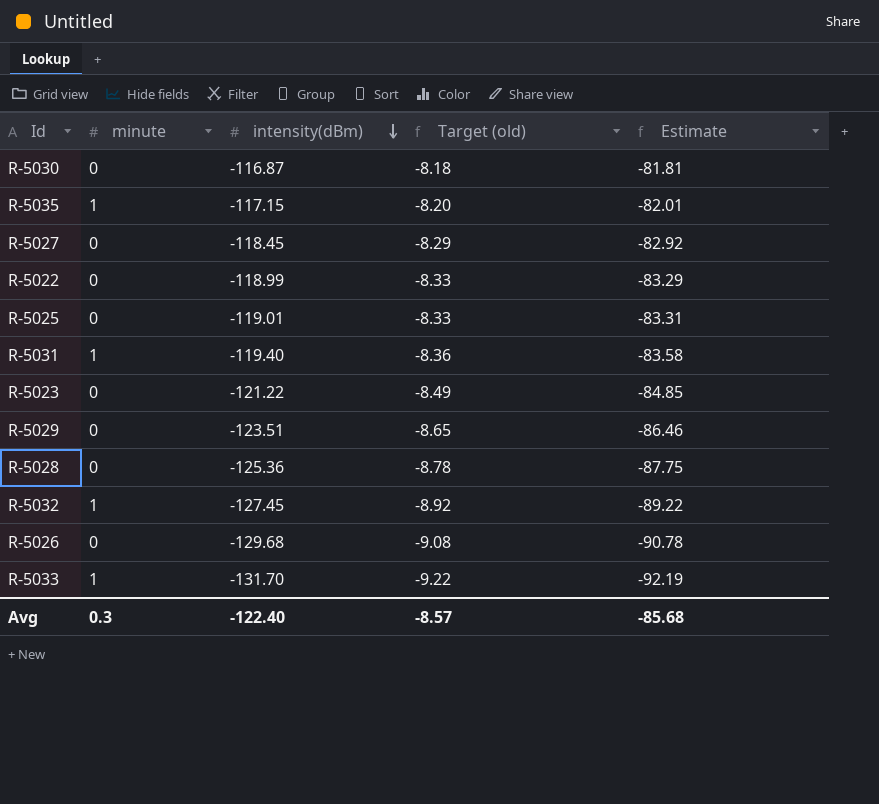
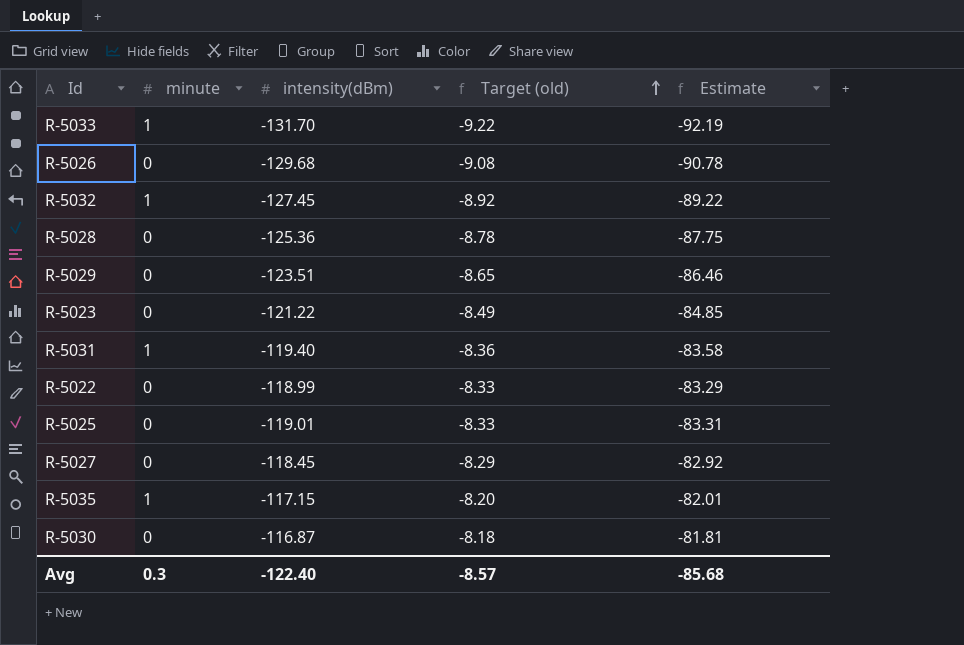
row order: intensity(dBm) descending -> Target (old) ascending

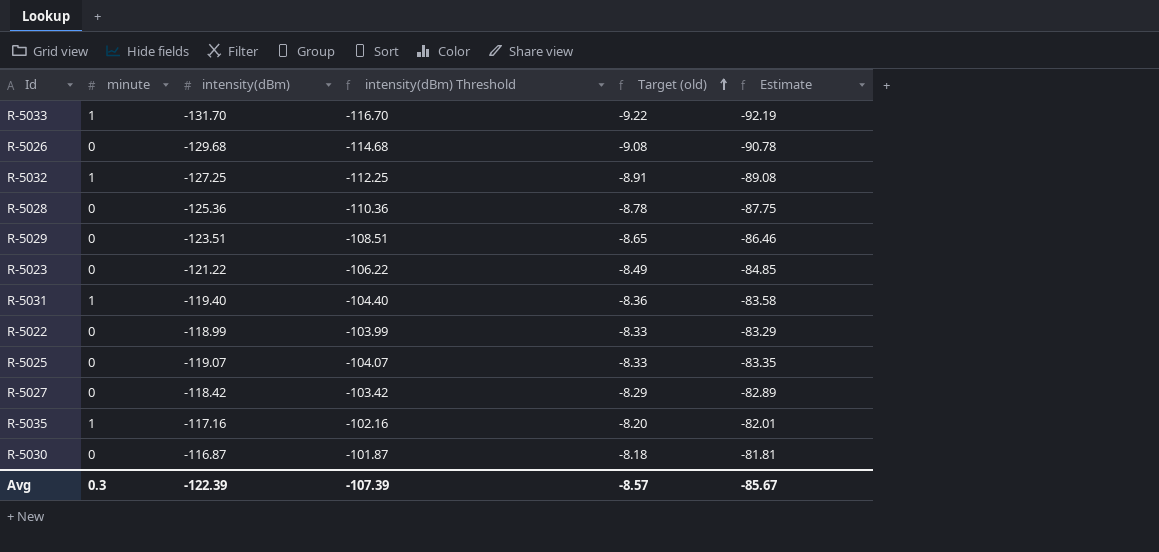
column intensity(dBm) Threshold | formula: none -> [intensity(dBm)] + 15
R-5032 | intensity(dBm): -127.45 -> -127.25
R-5032 | Target (old): -8.92 -> -8.91
R-5032 | Estimate: -89.22 -> -89.08
R-5025 | intensity(dBm): -119.01 -> -119.07
R-5025 | Estimate: -83.31 -> -83.35
R-5027 | intensity(dBm): -118.45 -> -118.42
R-5027 | Estimate: -82.92 -> -82.89
R-5035 | intensity(dBm): -117.15 -> -117.16
Avg | intensity(dBm): -122.40 -> -122.39
Avg | Estimate: -85.68 -> -85.67

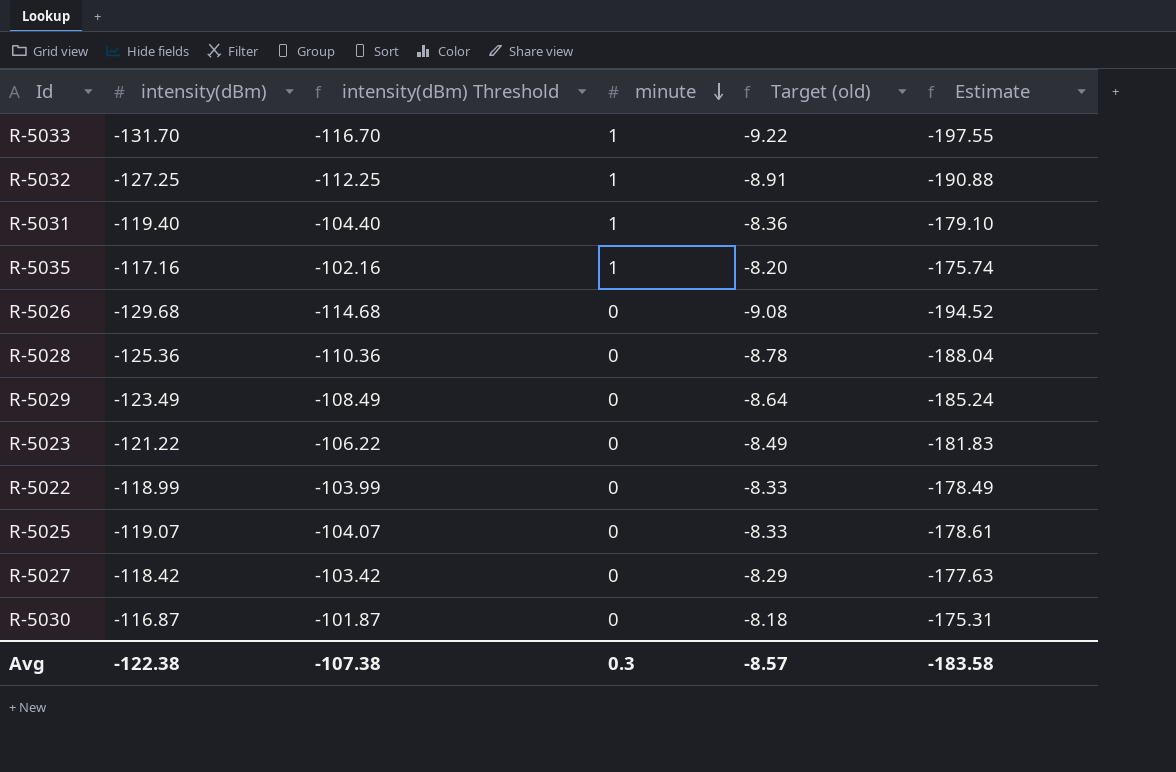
row order: Target (old) ascending -> minute descending
column minute | position: 2 -> 4
column Estimate | formula: [intensity(dBm)] * 0.7 -> [intensity(dBm)] * 1.5
R-5029 | intensity(dBm): -123.51 -> -123.49
R-5029 | intensity(dBm) Threshold: -108.51 -> -108.49
R-5029 | Target (old): -8.65 -> -8.64
Avg | intensity(dBm): -122.39 -> -122.38
Avg | intensity(dBm) Threshold: -107.39 -> -107.38
Avg | Estimate: -85.67 -> -183.58

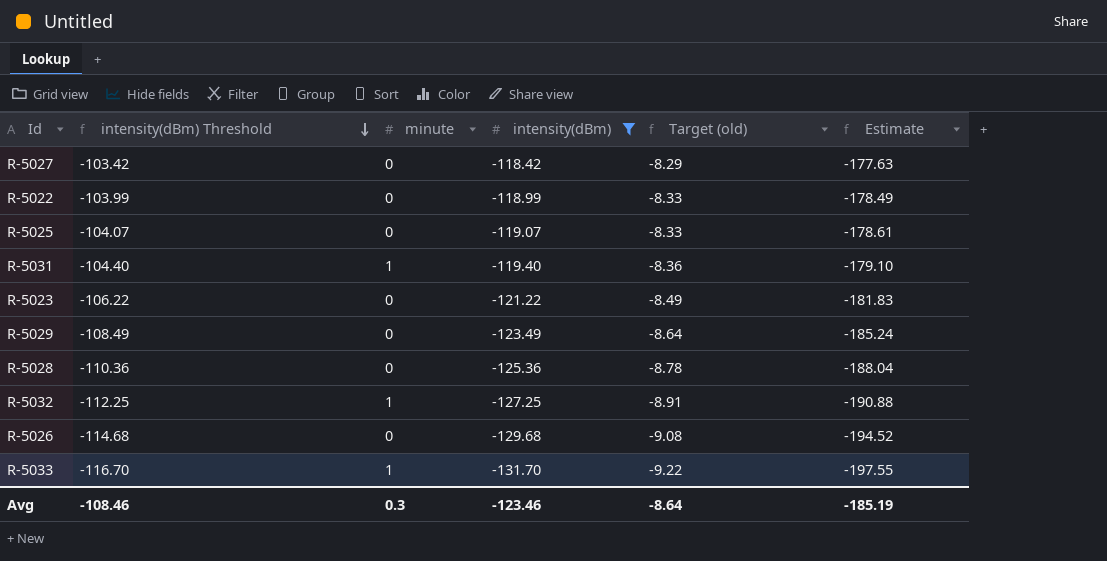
filter: none -> intensity(dBm) <= -118.42
row order: minute descending -> intensity(dBm) Threshold descending
column intensity(dBm) | position: 2 -> 4
Avg | intensity(dBm) Threshold: -107.38 -> -108.46
Avg | intensity(dBm): -122.38 -> -123.46
Avg | Target (old): -8.57 -> -8.64
Avg | Estimate: -183.58 -> -185.19

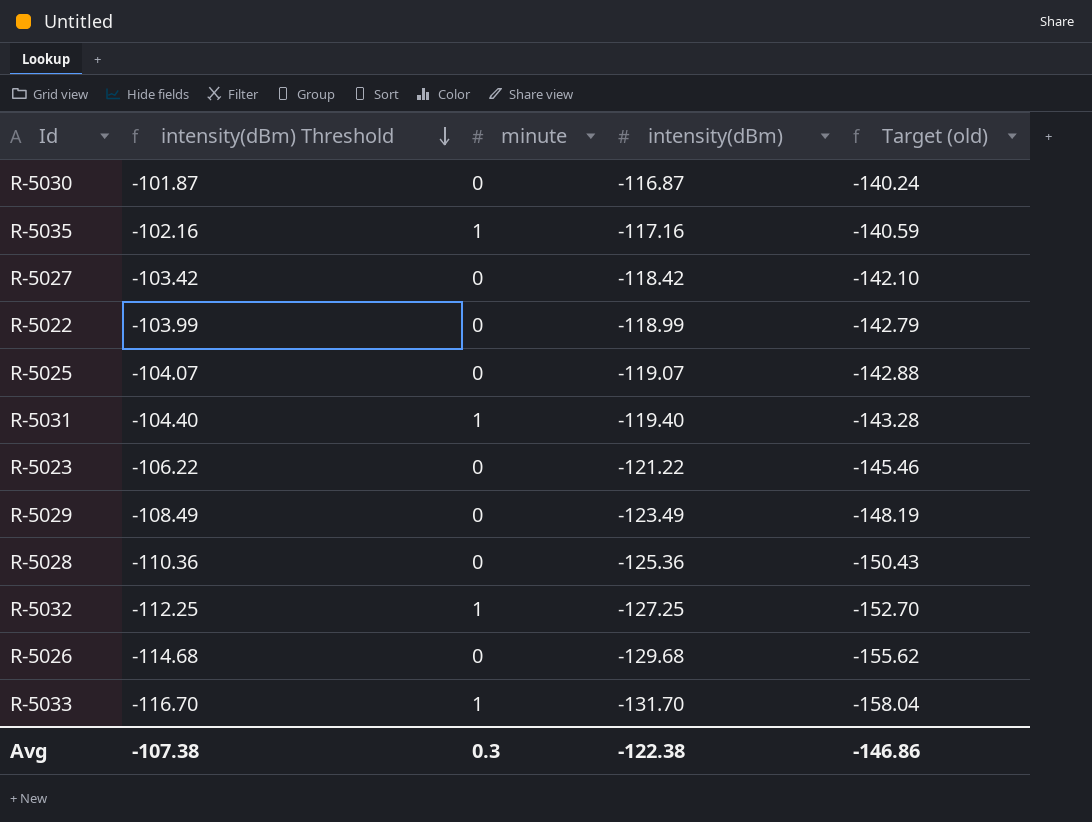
filter: intensity(dBm) <= -118.42 -> none
column Estimate | formula: [intensity(dBm)] * 1.5 -> none
column Target (old) | formula: [intensity(dBm)] * 0.07 -> [intensity(dBm)] * 1.2
Avg | intensity(dBm) Threshold: -108.46 -> -107.38
Avg | intensity(dBm): -123.46 -> -122.38
Avg | Target (old): -8.64 -> -146.86

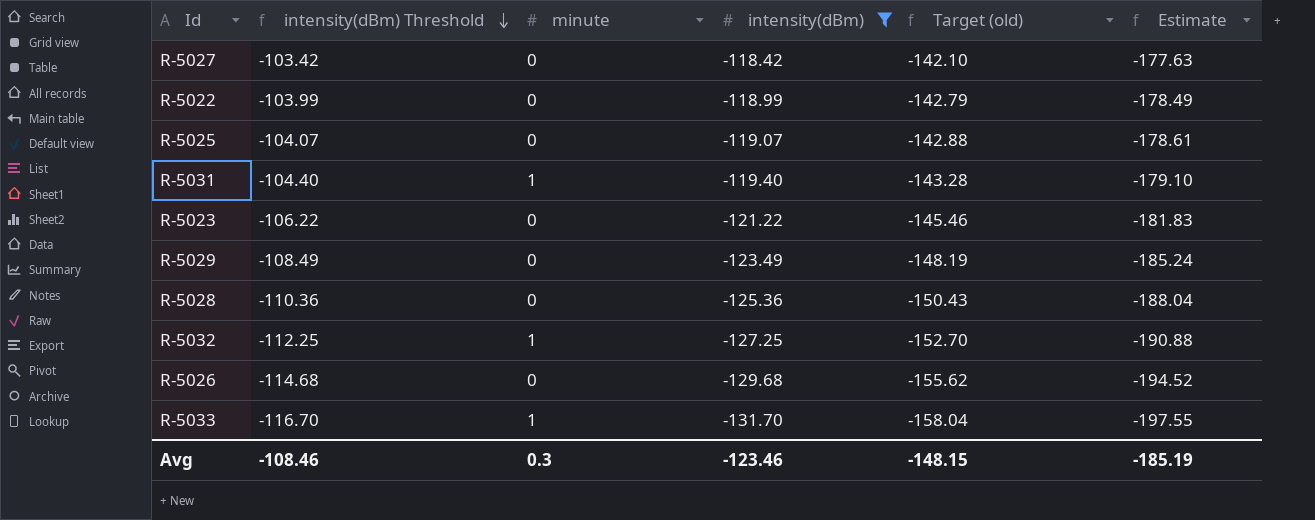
filter: none -> intensity(dBm) <= -118.42
column Estimate | formula: none -> [intensity(dBm)] * 1.5
Avg | intensity(dBm) Threshold: -107.38 -> -108.46
Avg | intensity(dBm): -122.38 -> -123.46
Avg | Target (old): -146.86 -> -148.15

